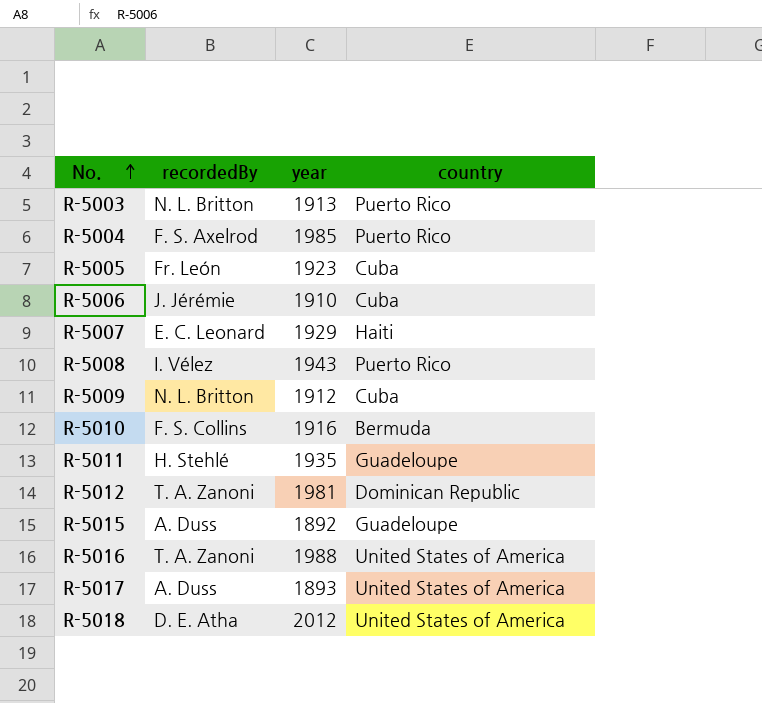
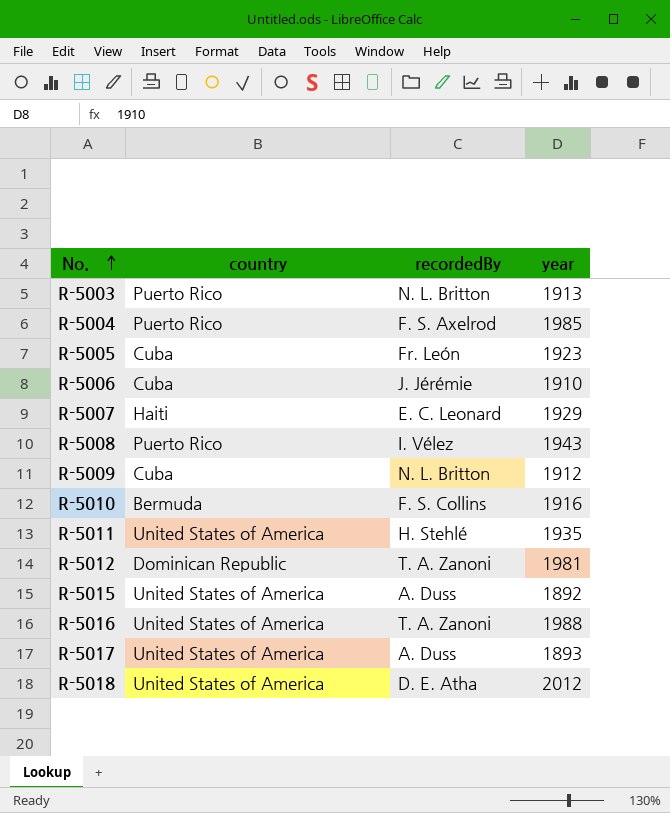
column country | position: 4 -> 2
R-5011 | country: Guadeloupe -> United States of America
R-5015 | country: Guadeloupe -> United States of America

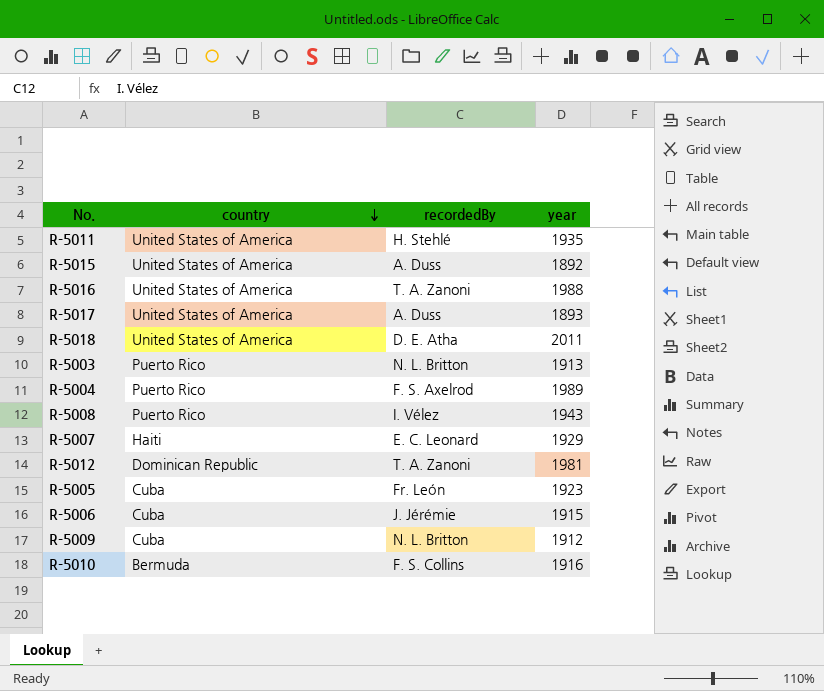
row order: No. ascending -> country descending
R-5018 | year: 2012 -> 2011
R-5004 | year: 1985 -> 1989
R-5006 | year: 1910 -> 1915

